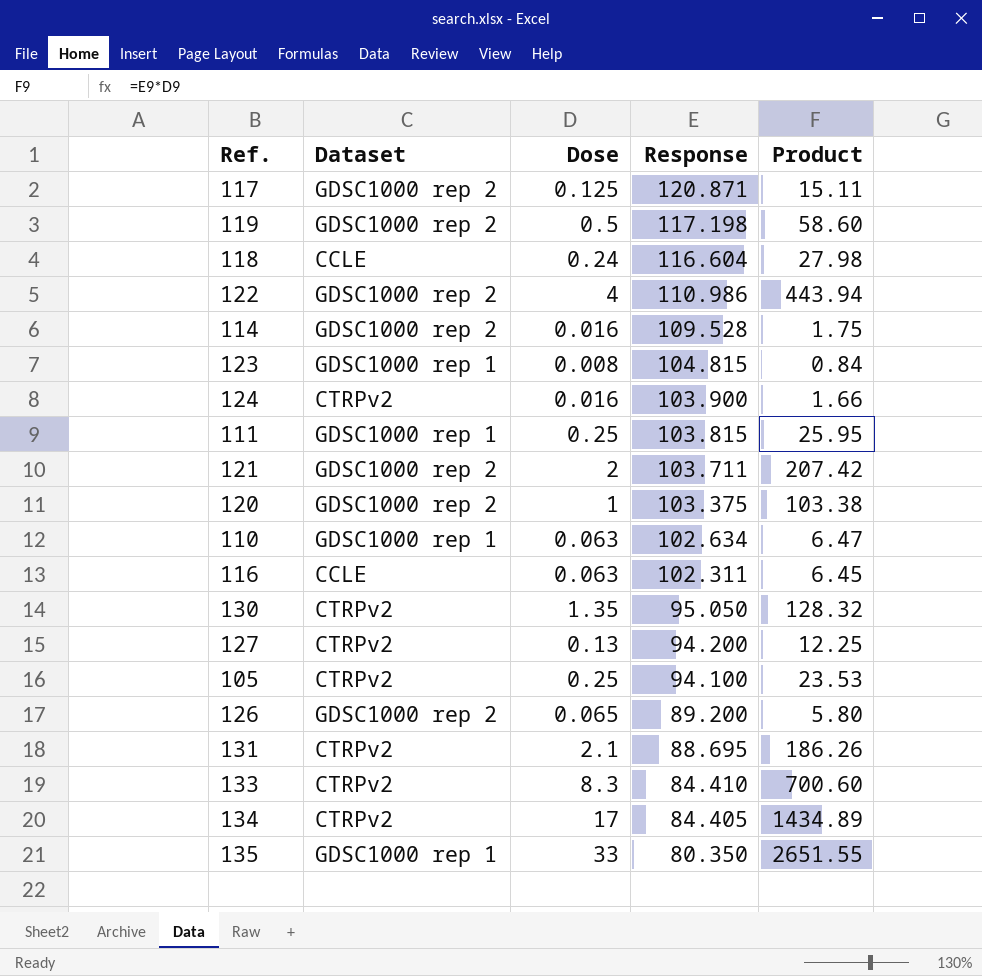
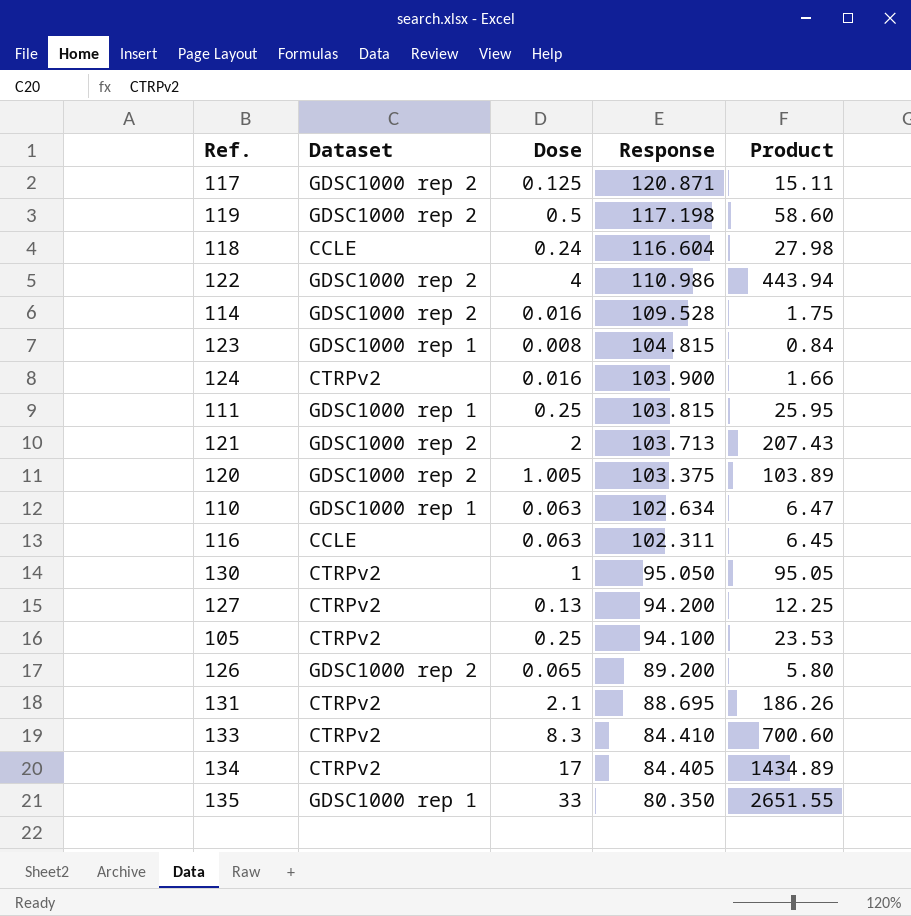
121 | Response: 103.711 -> 103.713
121 | Product: 207.42 -> 207.43
120 | Dose: 1 -> 1.005
120 | Product: 103.38 -> 103.89
130 | Dose: 1.35 -> 1
130 | Product: 128.32 -> 95.05

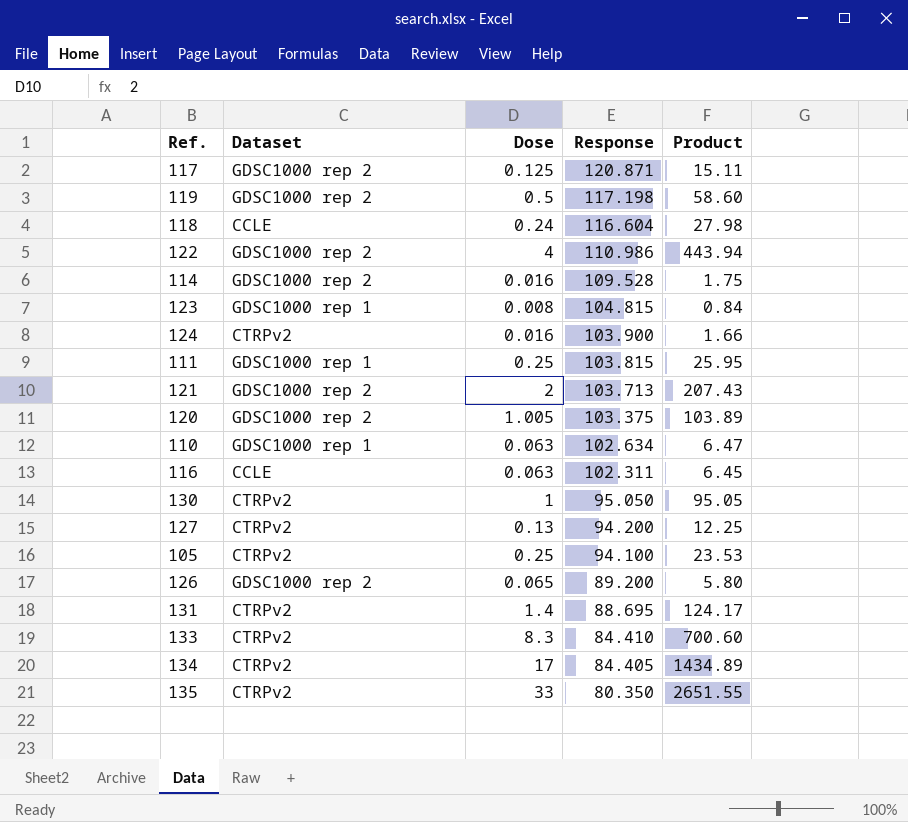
131 | Dose: 2.1 -> 1.4
131 | Product: 186.26 -> 124.17
135 | Dataset: GDSC1000 rep 1 -> CTRPv2

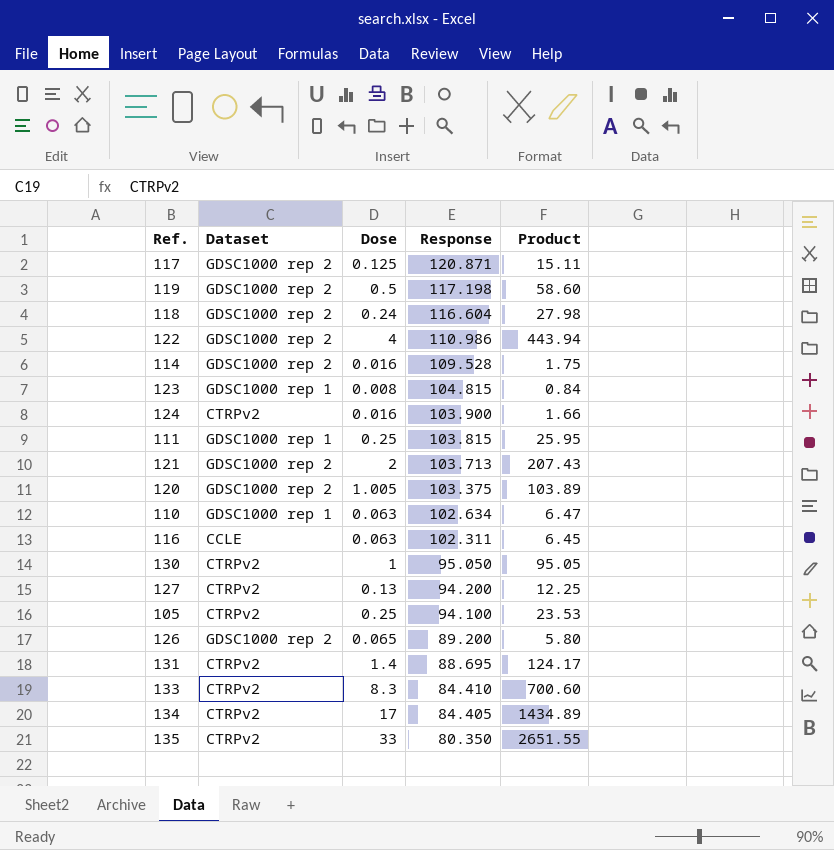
118 | Dataset: CCLE -> GDSC1000 rep 2

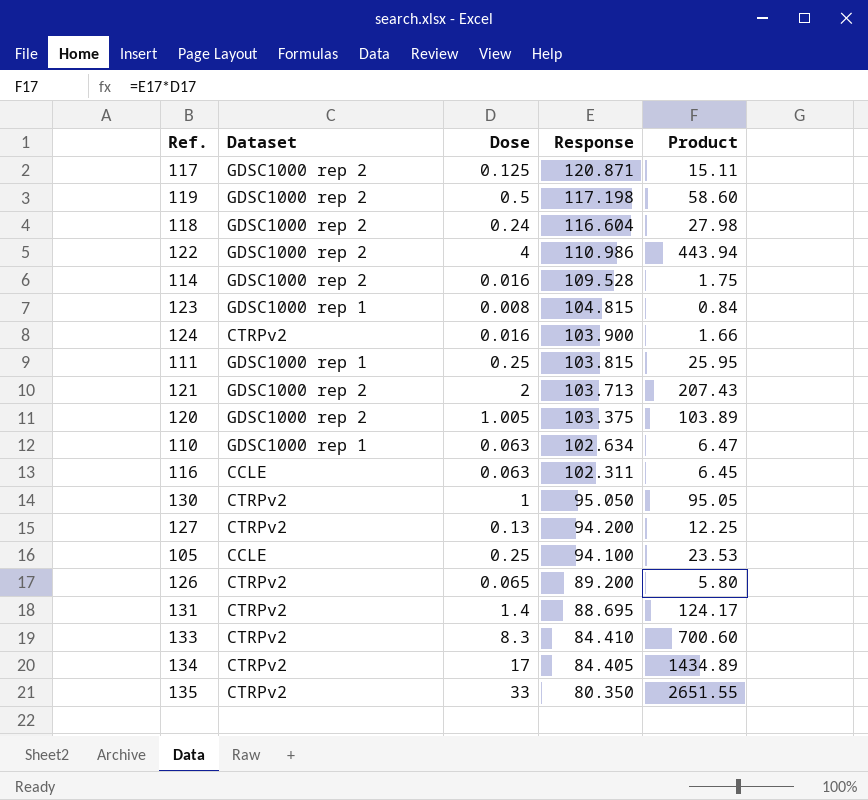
105 | Dataset: CTRPv2 -> CCLE
126 | Dataset: GDSC1000 rep 2 -> CTRPv2

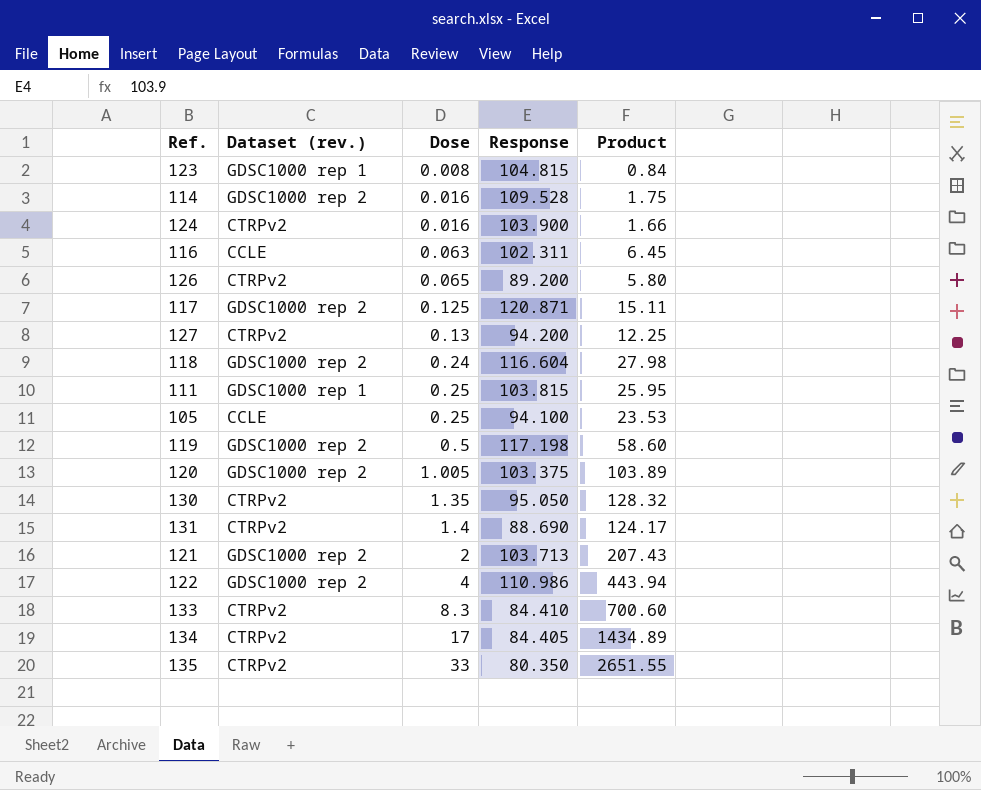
row order: Response descending -> Dose ascending
column name: Dataset -> Dataset (rev.)
row 110: GDSC1000 rep 1 | 0.063 | 102.634 | 6.47 -> none
130 | Dose: 1 -> 1.35
130 | Product: 95.05 -> 128.32
131 | Response: 88.695 -> 88.690

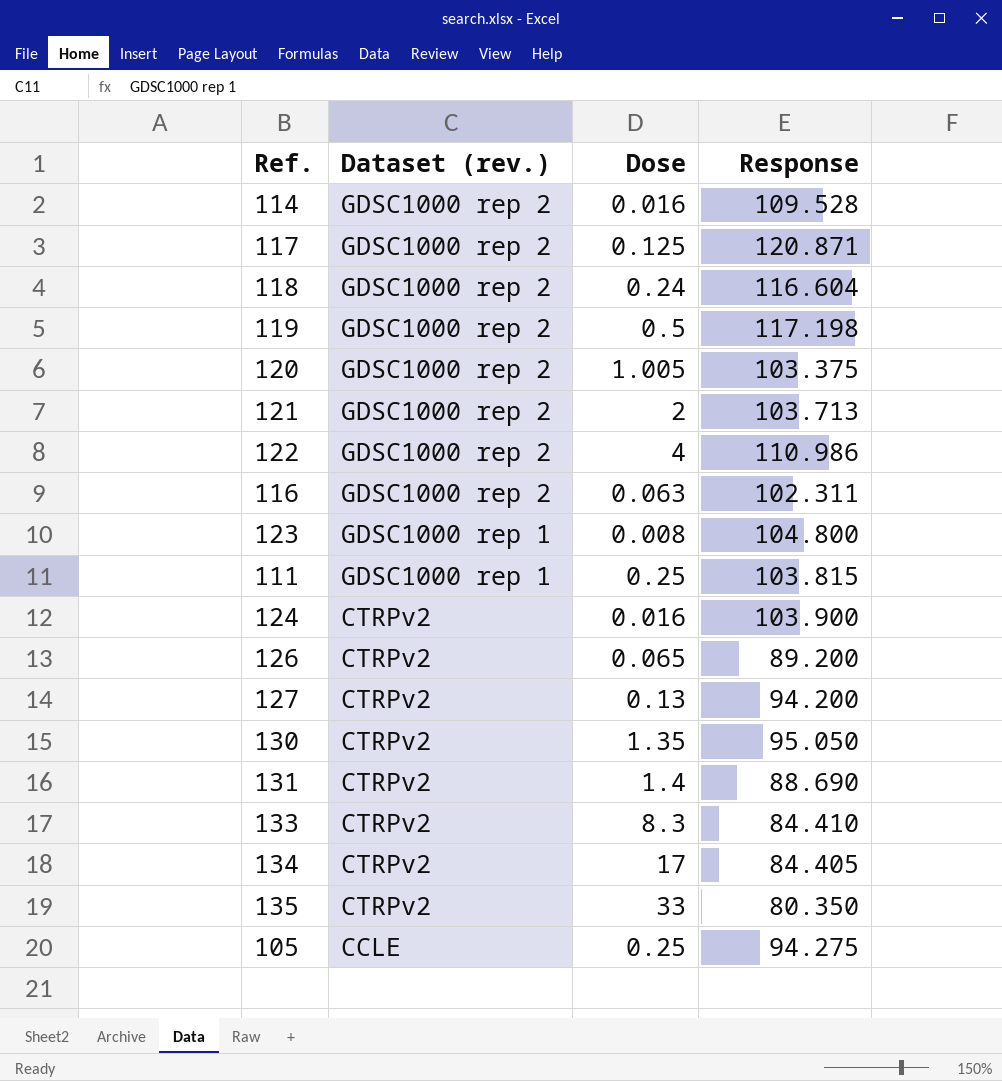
row order: Dose ascending -> Dataset (rev.) descending
column Product | formula: [Dose] * [Response] -> none
116 | Dataset (rev.): CCLE -> GDSC1000 rep 2
123 | Response: 104.815 -> 104.800
105 | Response: 94.100 -> 94.275

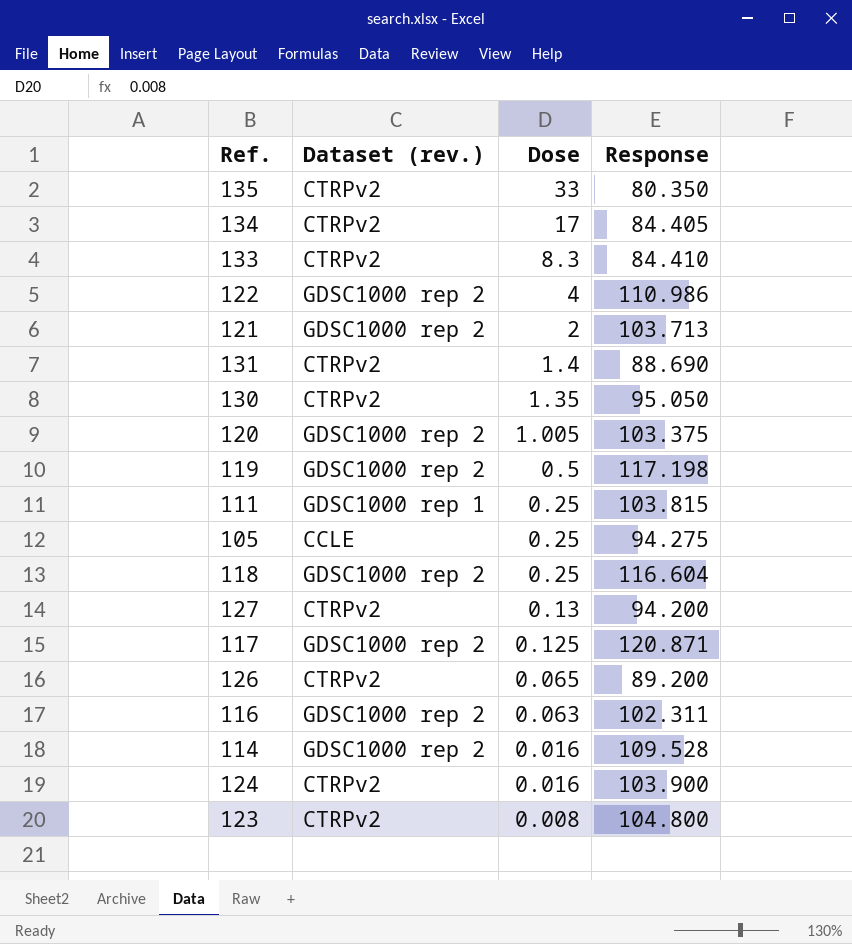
row order: Dataset (rev.) descending -> Dose descending
118 | Dose: 0.24 -> 0.25
123 | Dataset (rev.): GDSC1000 rep 1 -> CTRPv2

